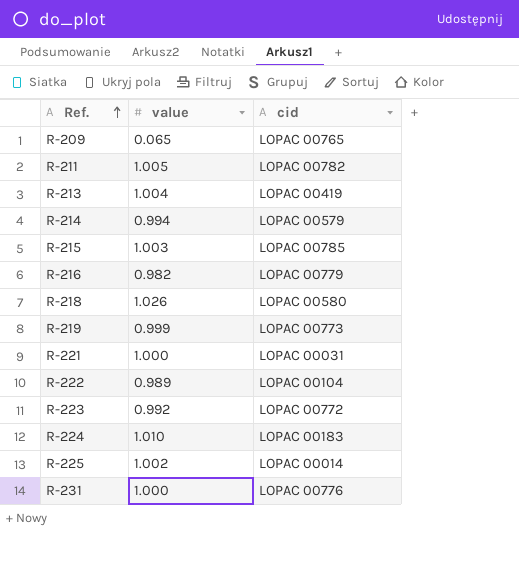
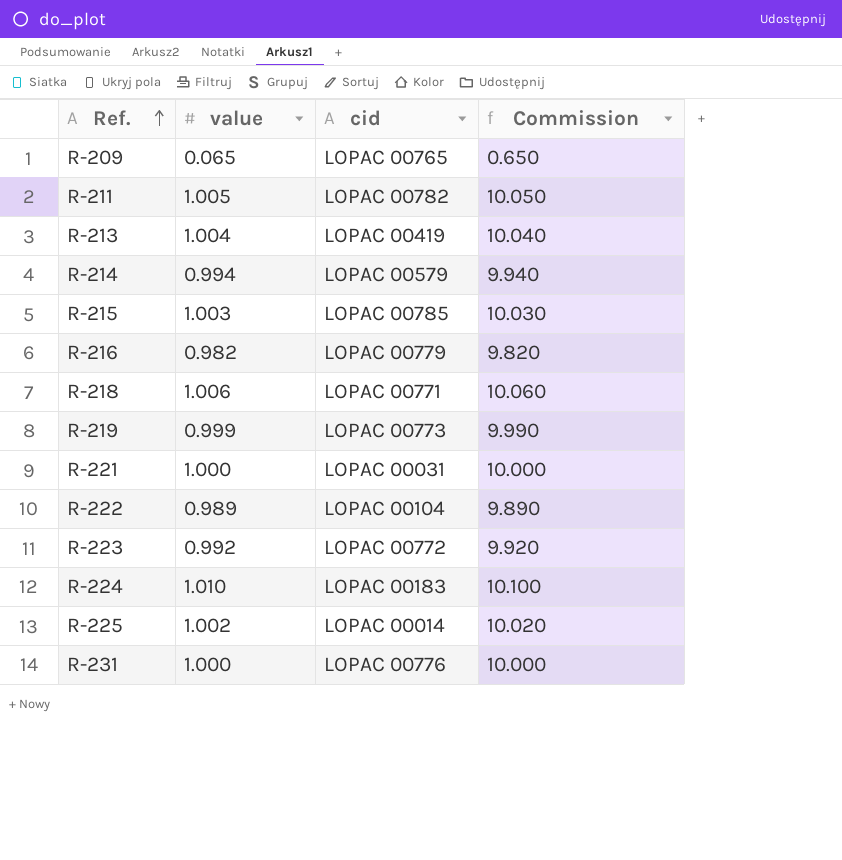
column Commission | formula: none -> [value] * 10
R-218 | value: 1.026 -> 1.006
R-218 | cid: LOPAC 00580 -> LOPAC 00771

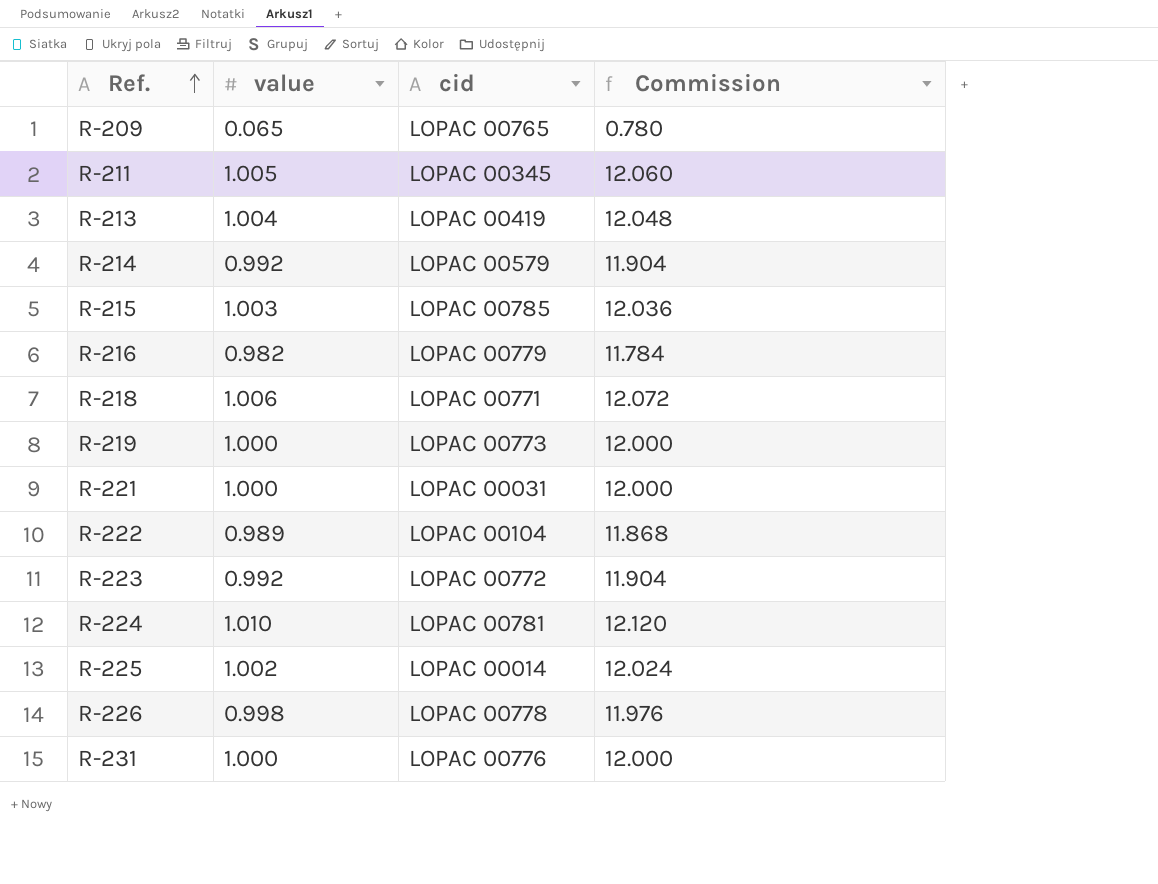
column Commission | formula: [value] * 10 -> [value] * 12
R-211 | cid: LOPAC 00782 -> LOPAC 00345
R-214 | value: 0.994 -> 0.992
R-219 | value: 0.999 -> 1.000
R-224 | cid: LOPAC 00183 -> LOPAC 00781
row R-226: none -> 0.998 | LOPAC 00778 | 11.976

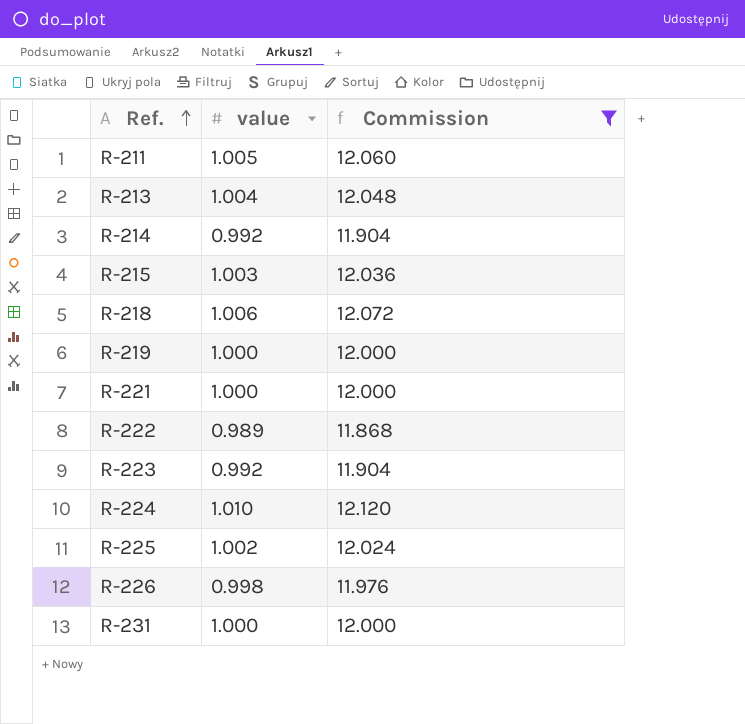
filter: none -> Commission >= 11.868
column cid | position: 3 -> none

